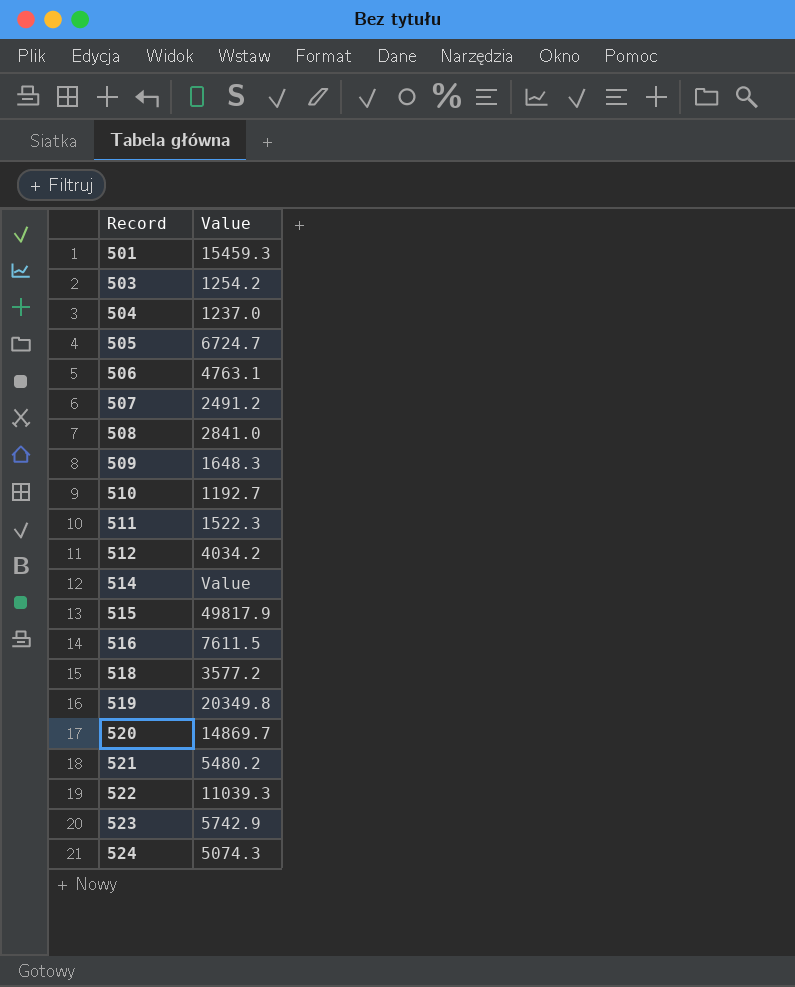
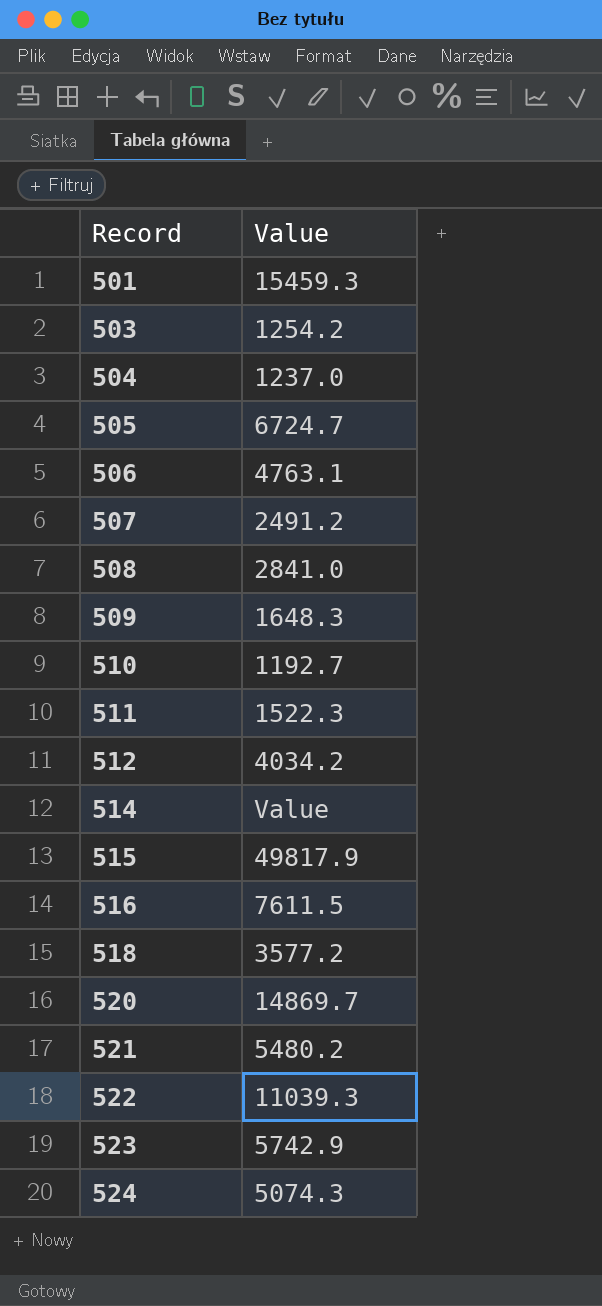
row 519: 20349.8 -> none

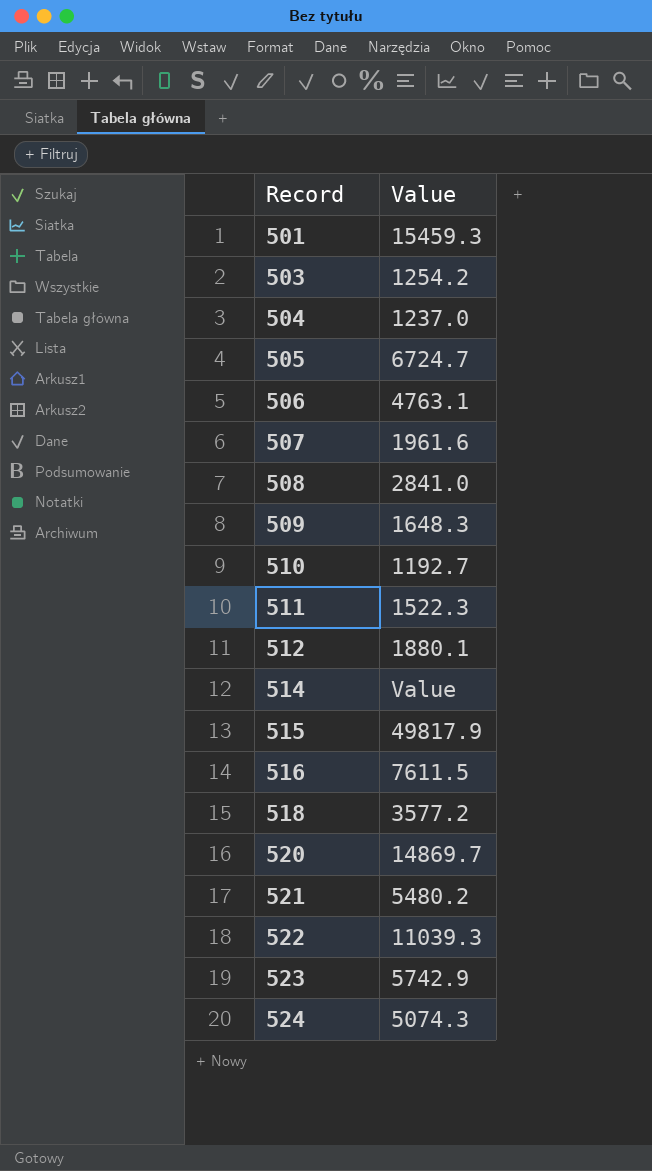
507 | Value: 2491.2 -> 1961.6
512 | Value: 4034.2 -> 1880.1

